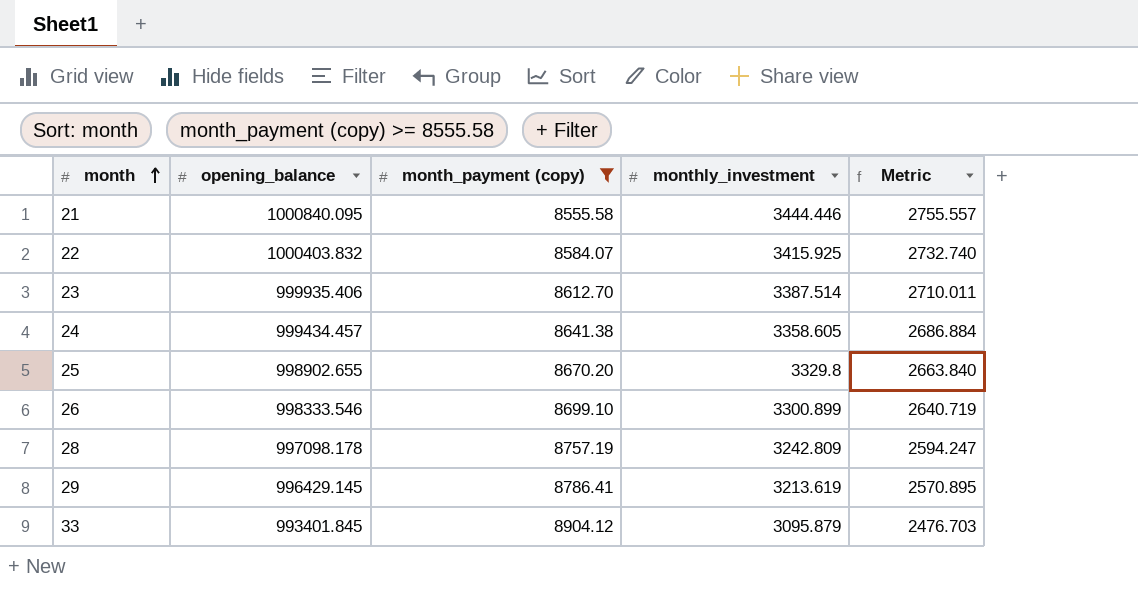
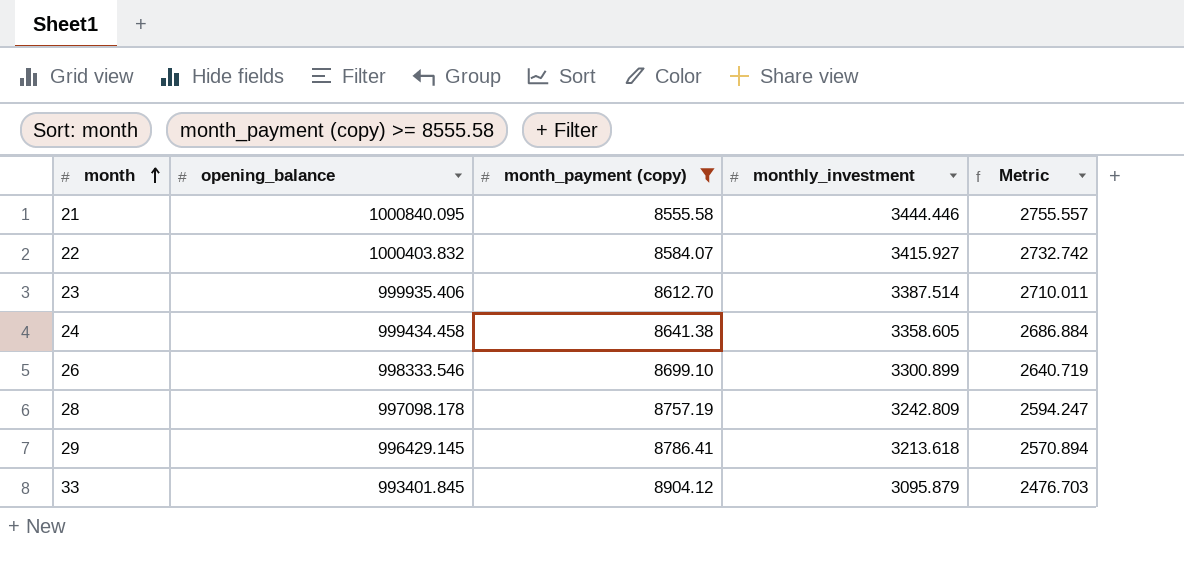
row 25: 998902.655 | 8670.20 | 3329.8 | 2663.840 -> none
22 | monthly_investment: 3415.925 -> 3415.927
22 | Metric: 2732.740 -> 2732.742
24 | opening_balance: 999434.457 -> 999434.458
29 | monthly_investment: 3213.619 -> 3213.618
29 | Metric: 2570.895 -> 2570.894

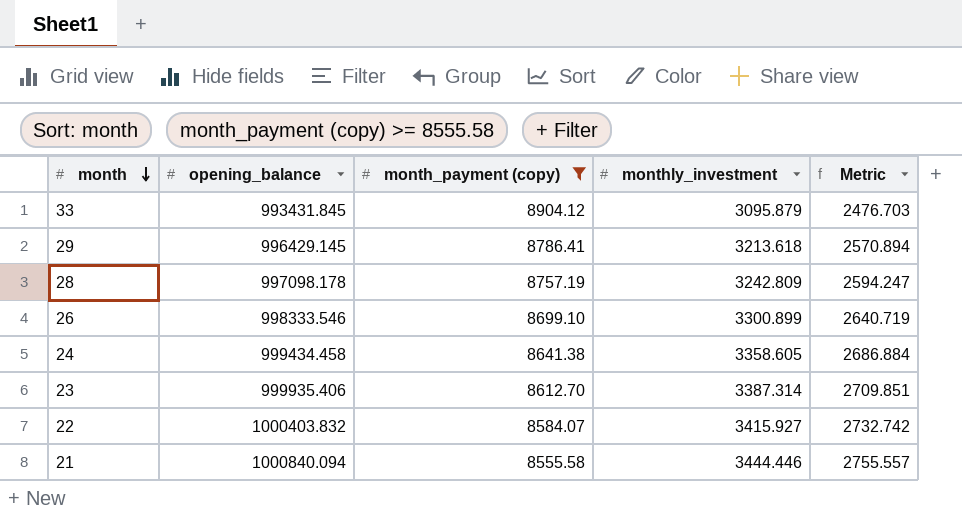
row order: month ascending -> month descending
33 | opening_balance: 993401.845 -> 993431.845
23 | monthly_investment: 3387.514 -> 3387.314
23 | Metric: 2710.011 -> 2709.851
21 | opening_balance: 1000840.095 -> 1000840.094

